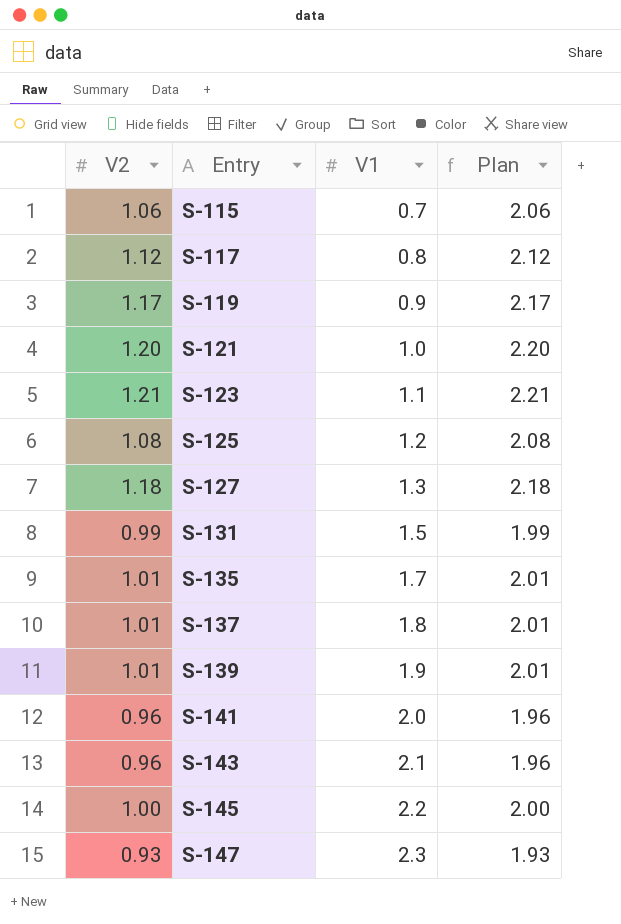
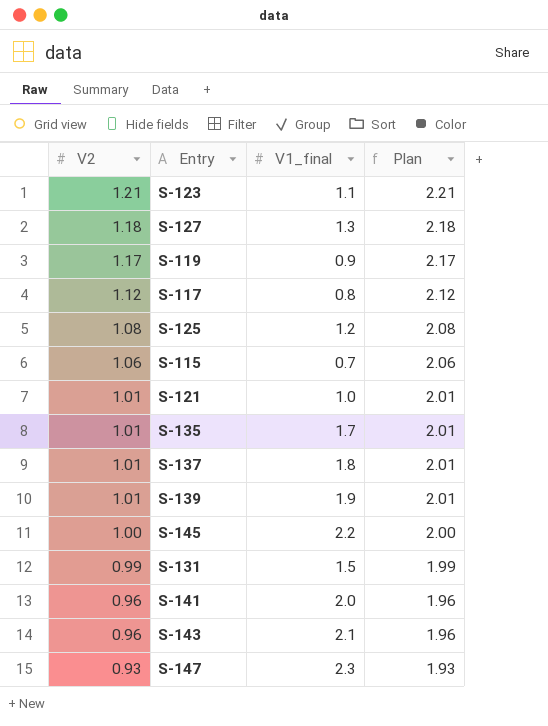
row order: Entry ascending -> V2 descending
column name: V1 -> V1_final
S-121 | V2: 1.20 -> 1.01
S-121 | Plan: 2.20 -> 2.01

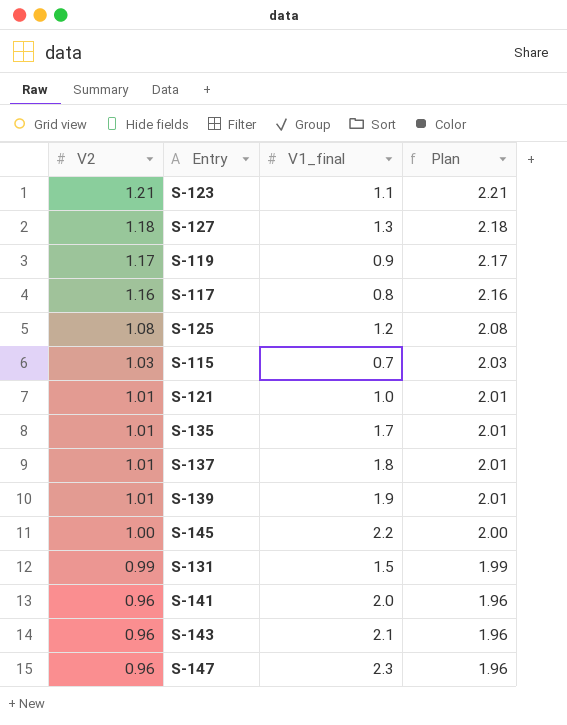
S-117 | V2: 1.12 -> 1.16
S-117 | Plan: 2.12 -> 2.16
S-115 | V2: 1.06 -> 1.03
S-115 | Plan: 2.06 -> 2.03
S-147 | V2: 0.93 -> 0.96
S-147 | Plan: 1.93 -> 1.96

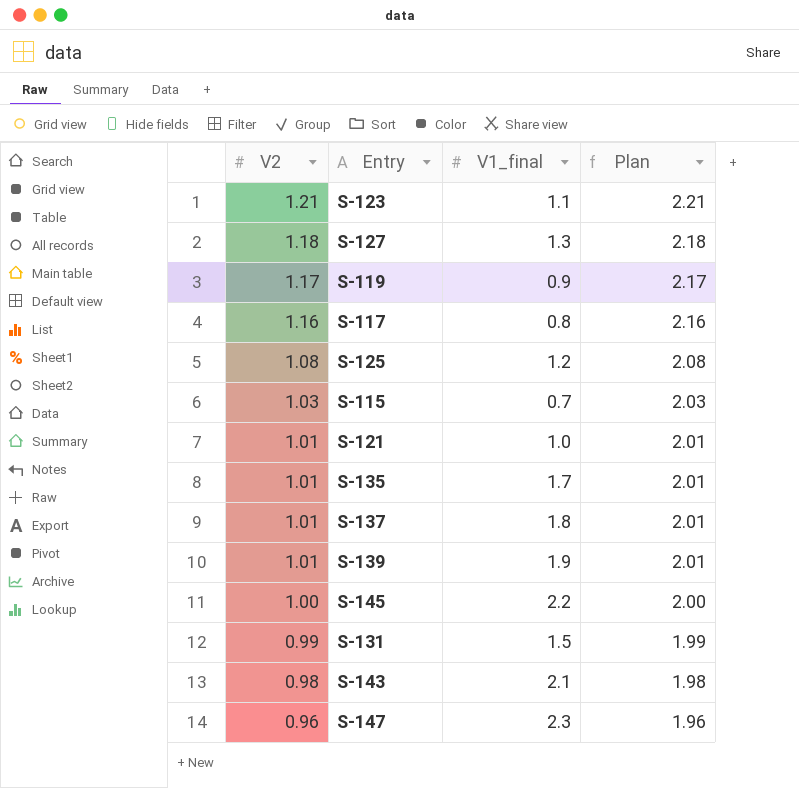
row S-141: 0.96 | 2.0 | 1.96 -> none
S-143 | V2: 0.96 -> 0.98
S-143 | Plan: 1.96 -> 1.98

